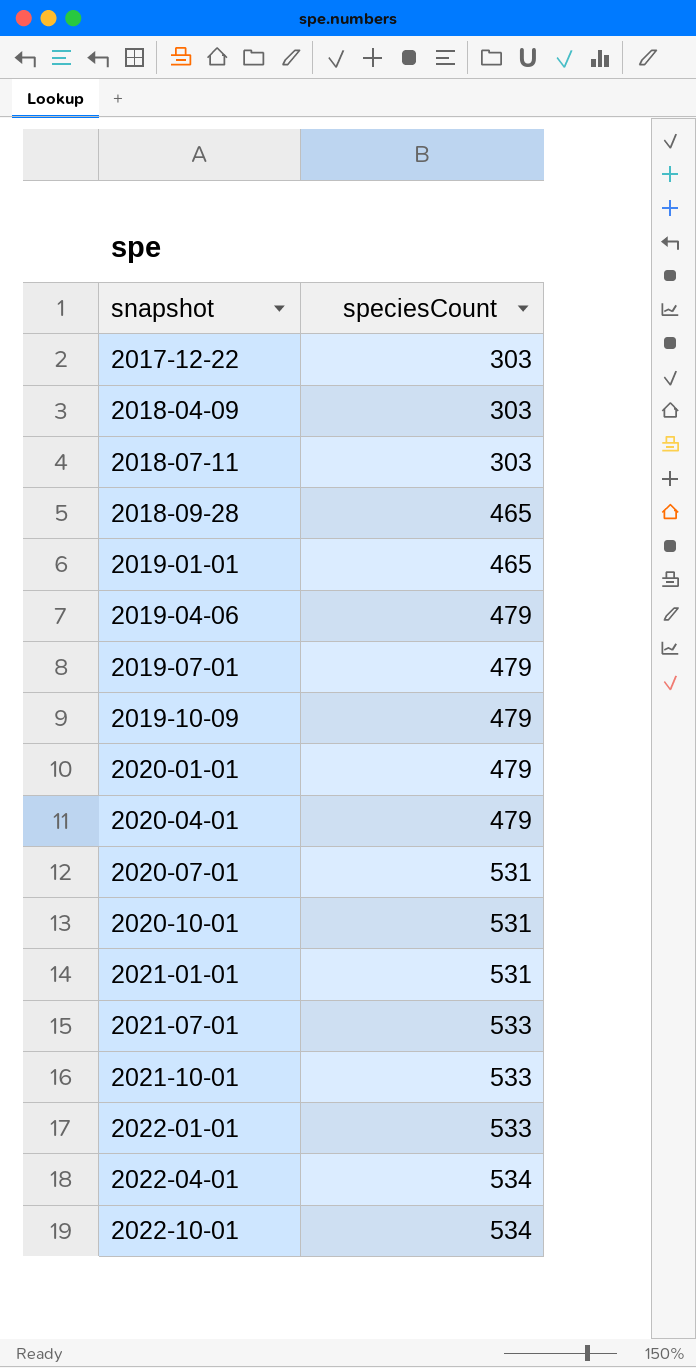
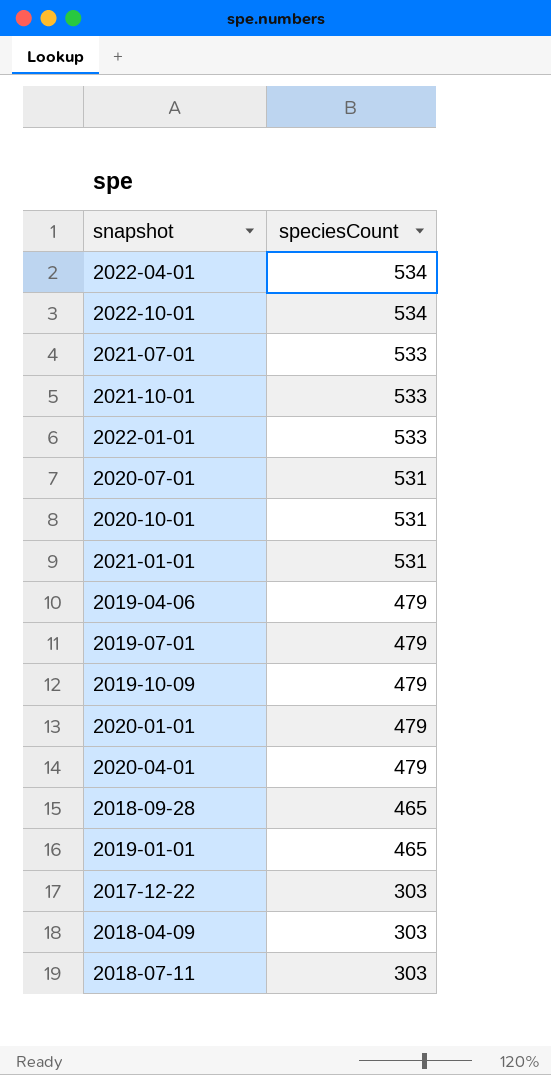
row order: snapshot ascending -> speciesCount descending

